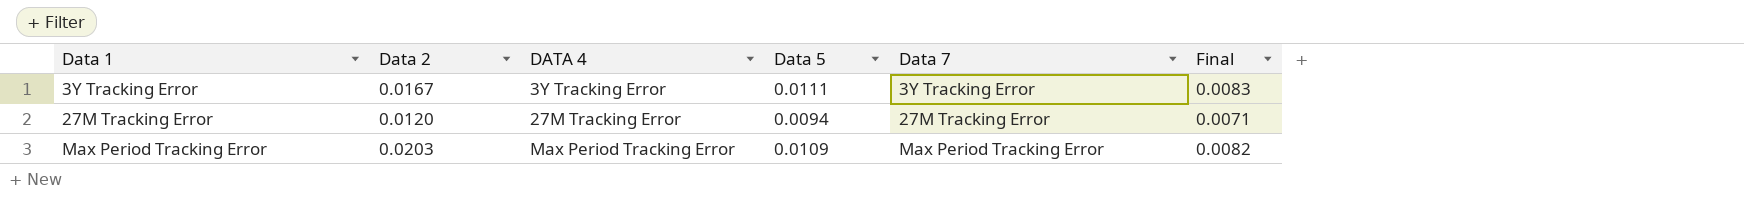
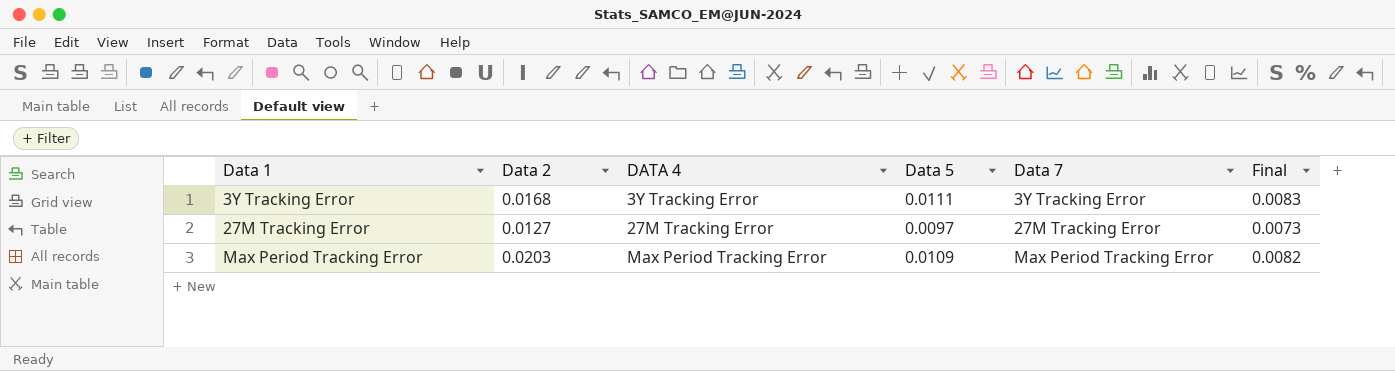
3Y Tracking Error | Data 2: 0.0167 -> 0.0168
27M Tracking Error | Data 2: 0.0120 -> 0.0127
27M Tracking Error | Data 5: 0.0094 -> 0.0097
27M Tracking Error | Final: 0.0071 -> 0.0073

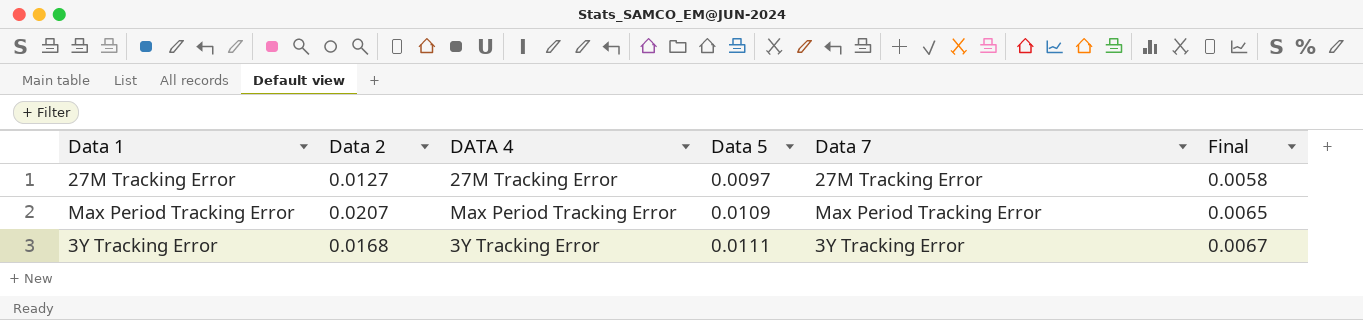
row order: Data 1 ascending -> Data 5 ascending
column Final | formula: [Data 5] * 0.75 -> [Data 5] * 0.6
Max Period Tracking Error | Data 2: 0.0203 -> 0.0207

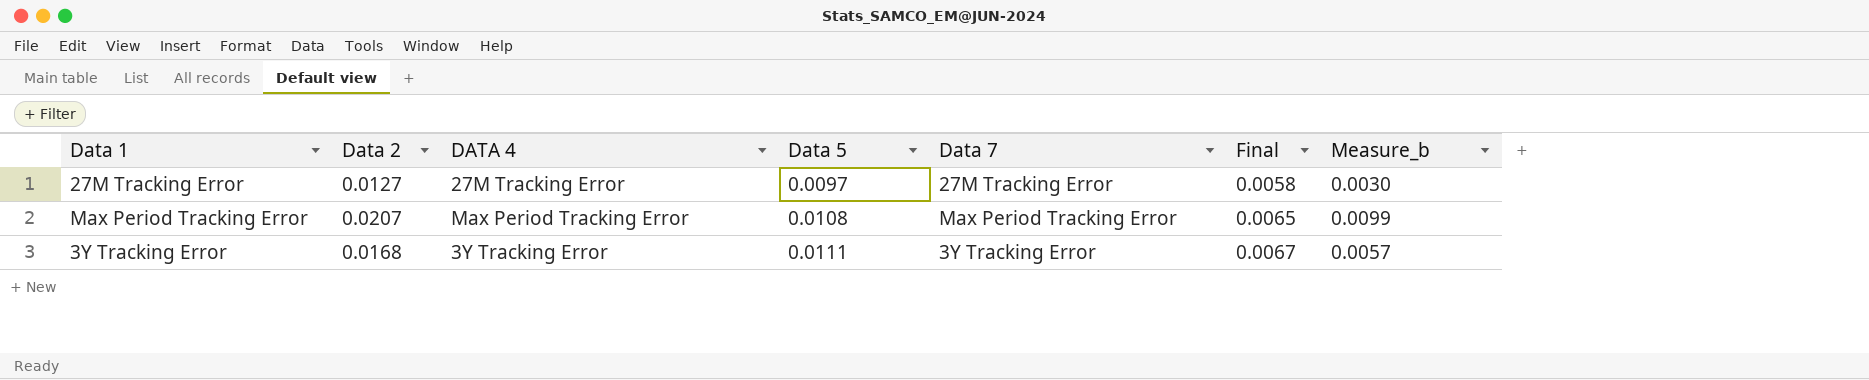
column Measure_b | formula: none -> [Data 2] - [Data 5]
Max Period Tracking Error | Data 5: 0.0109 -> 0.0108

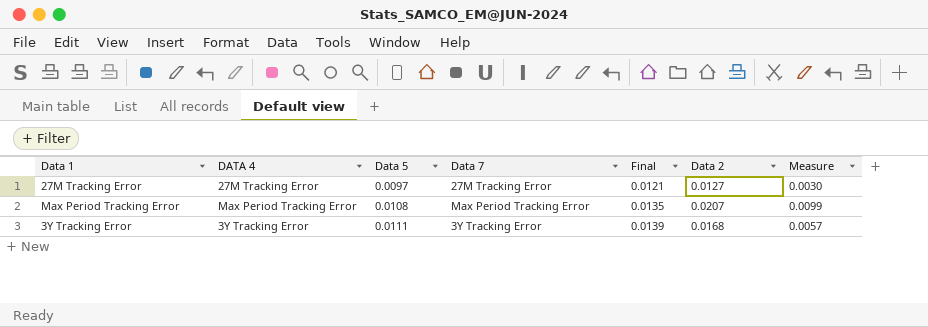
column Final | formula: [Data 5] * 0.6 -> [Data 5] * 1.25
column Data 2 | position: 2 -> 6
column name: Measure_b -> Measure

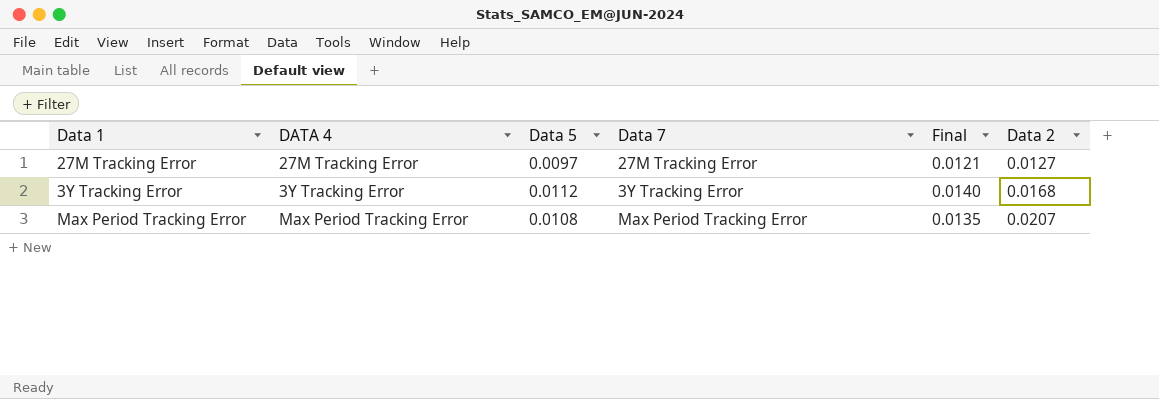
row order: Data 5 ascending -> Data 2 ascending
column Measure | formula: [Data 2] - [Data 5] -> none
3Y Tracking Error | Data 5: 0.0111 -> 0.0112
3Y Tracking Error | Final: 0.0139 -> 0.0140

